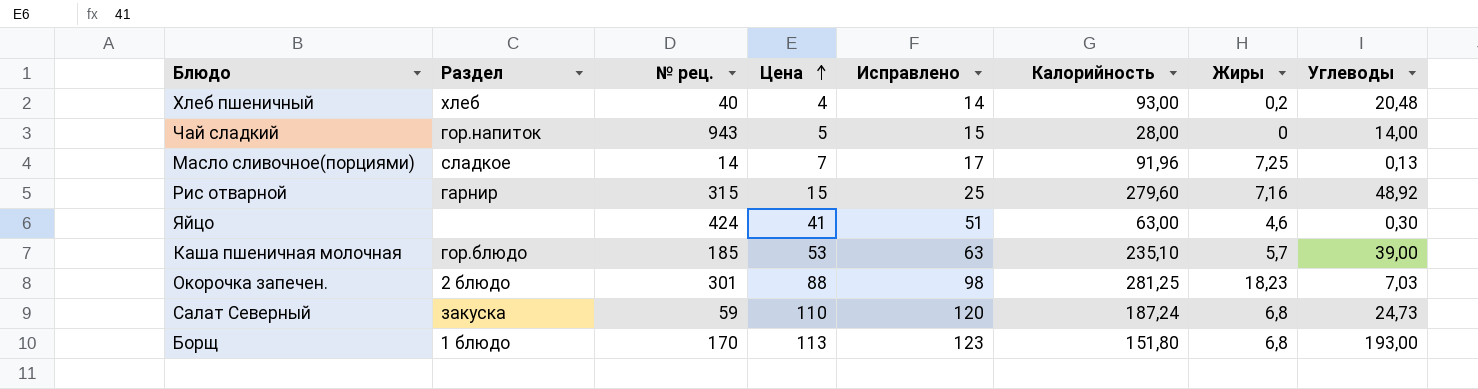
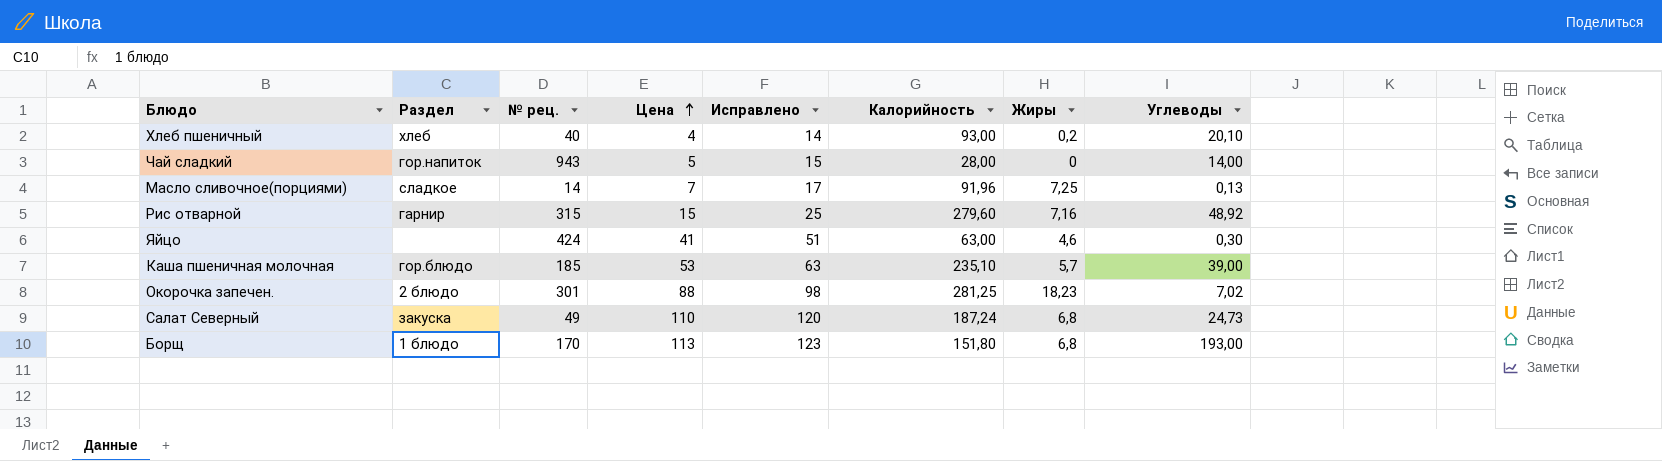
Хлеб пшеничный | Углеводы: 20,48 -> 20,10
Окорочка запечен. | Углеводы: 7,03 -> 7,02
Салат Северный | № рец.: 59 -> 49

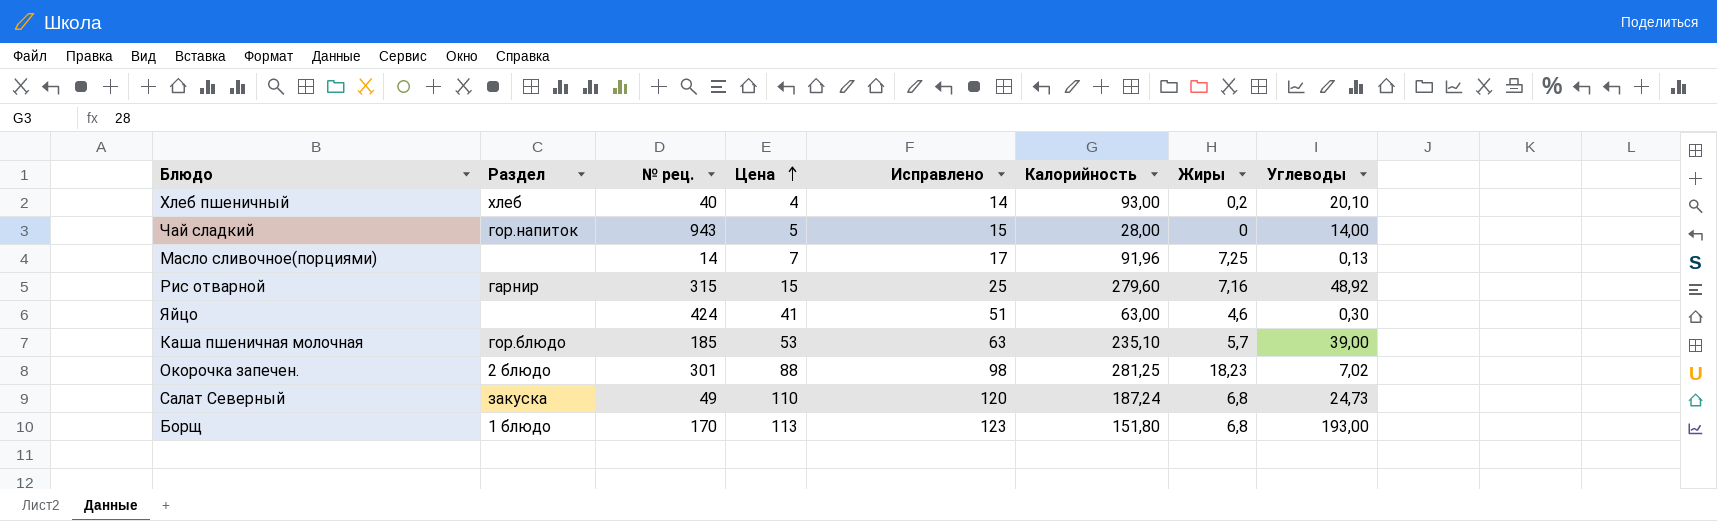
Масло сливочное(порциями) | Раздел: сладкое -> none

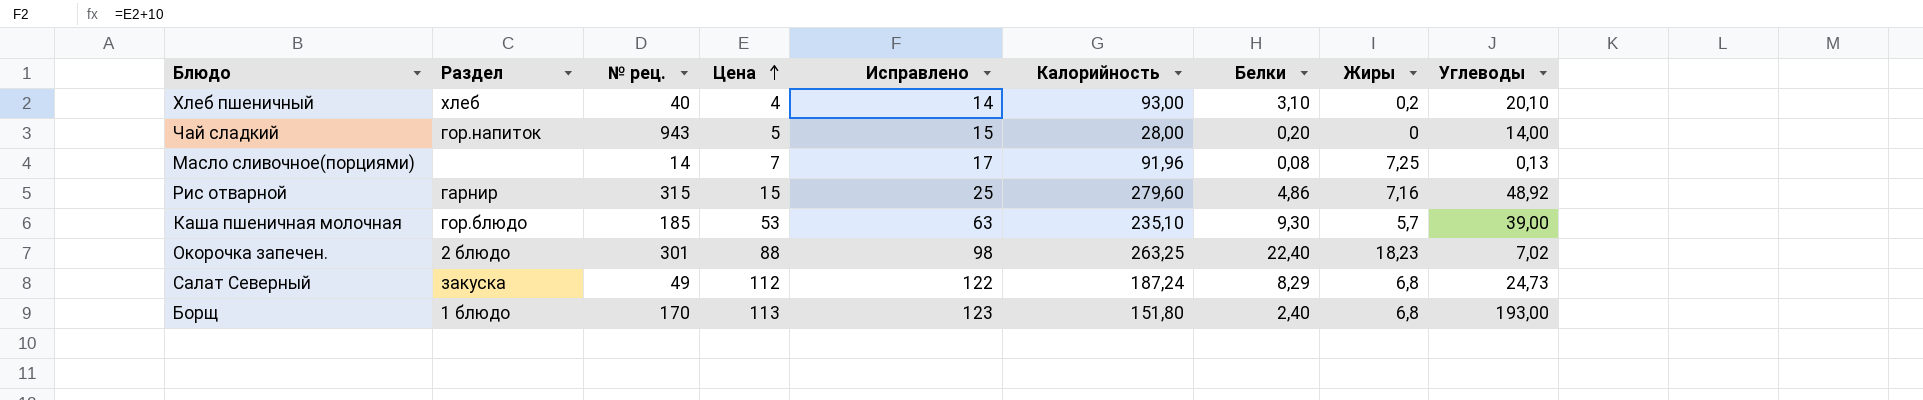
column Белки | position: none -> 7
row Яйцо: none | 424 | 41 | 51 | 63,00 | 4,6 | 0,30 -> none
Окорочка запечен. | Калорийность: 281,25 -> 263,25
Салат Северный | Цена: 110 -> 112
Салат Северный | Исправлено: 120 -> 122

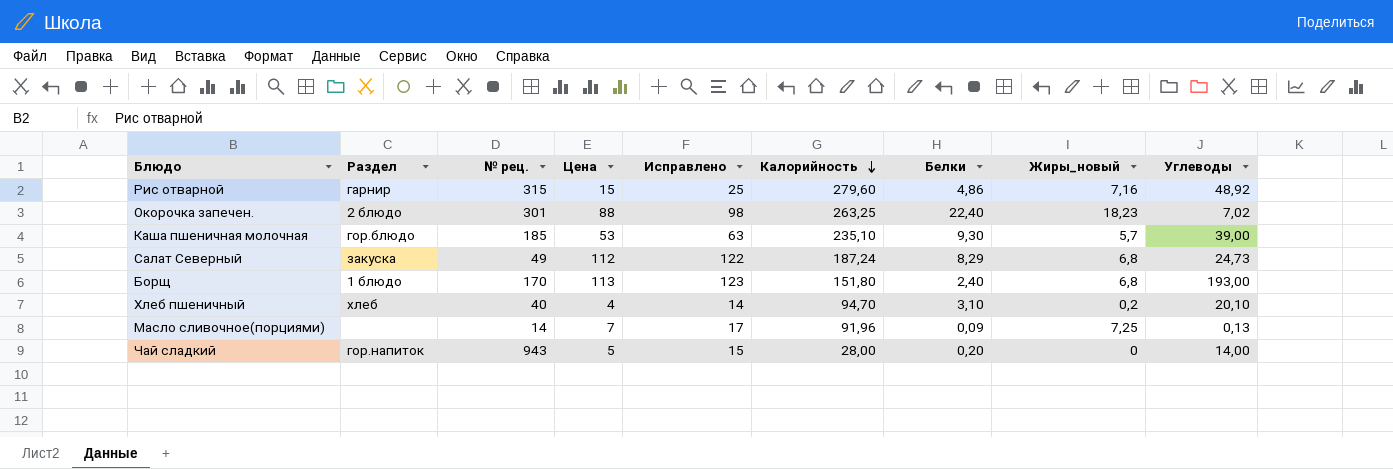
row order: Цена ascending -> Калорийность descending
column name: Жиры -> Жиры_новый
Хлеб пшеничный | Калорийность: 93,00 -> 94,70
Масло сливочное(порциями) | Белки: 0,08 -> 0,09

